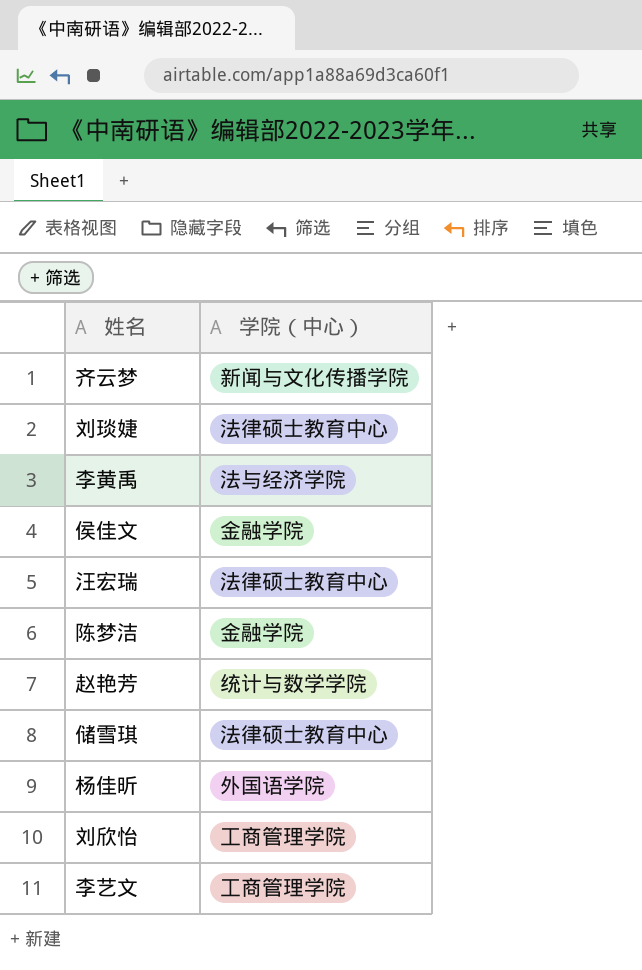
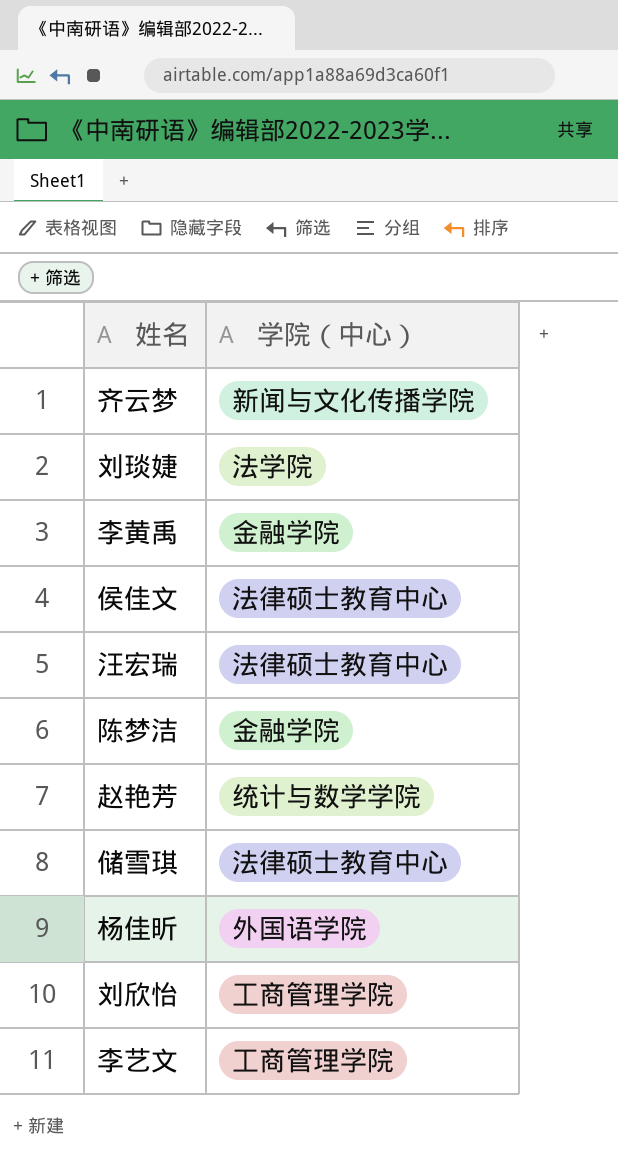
刘琰婕 | 学院（中心）: 法律硕士教育中心 -> 法学院
李黄禹 | 学院（中心）: 法与经济学院 -> 金融学院
侯佳文 | 学院（中心）: 金融学院 -> 法律硕士教育中心

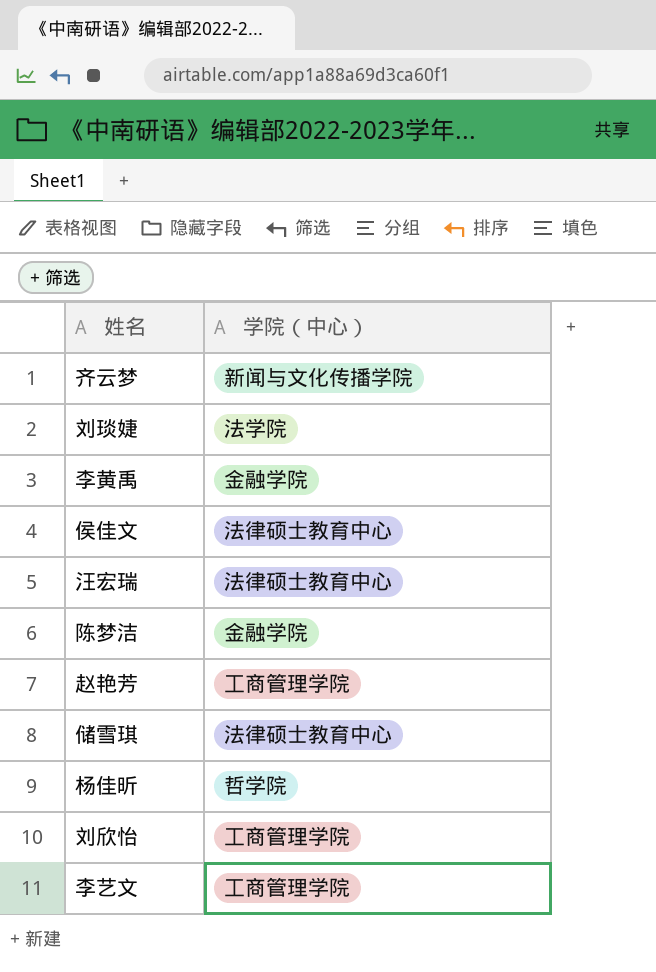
赵艳芳 | 学院（中心）: 统计与数学学院 -> 工商管理学院
杨佳昕 | 学院（中心）: 外国语学院 -> 哲学院

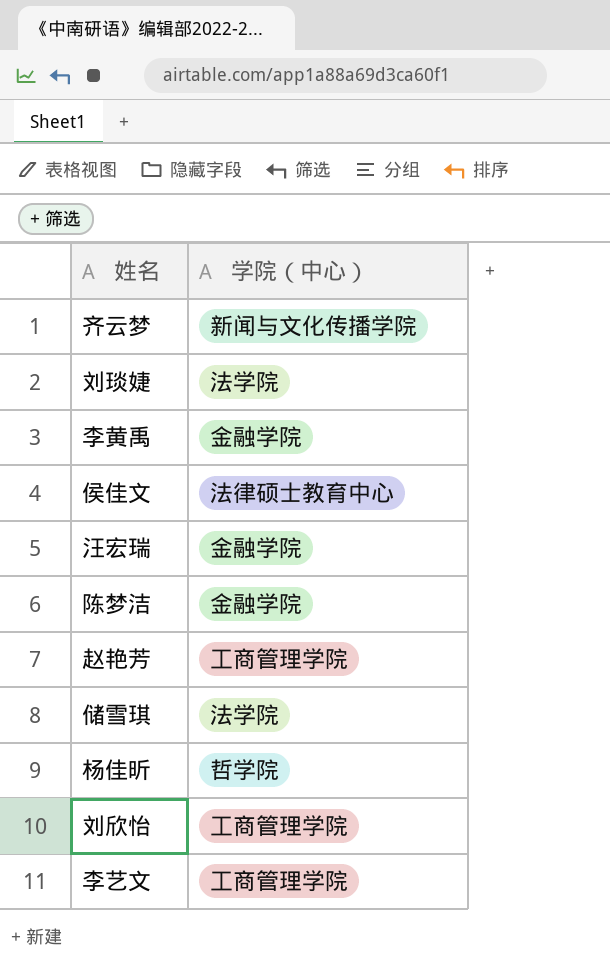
汪宏瑞 | 学院（中心）: 法律硕士教育中心 -> 金融学院
储雪琪 | 学院（中心）: 法律硕士教育中心 -> 法学院

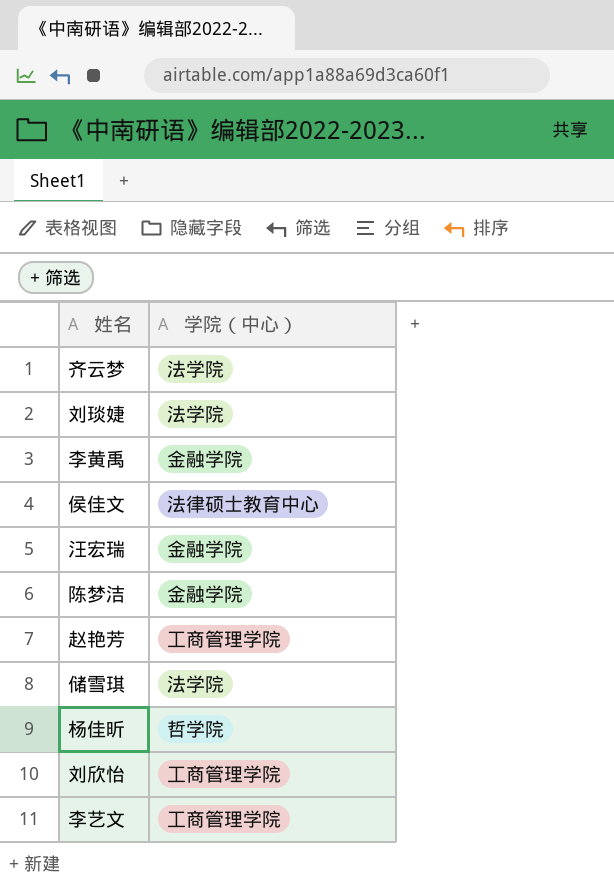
齐云梦 | 学院（中心）: 新闻与文化传播学院 -> 法学院

